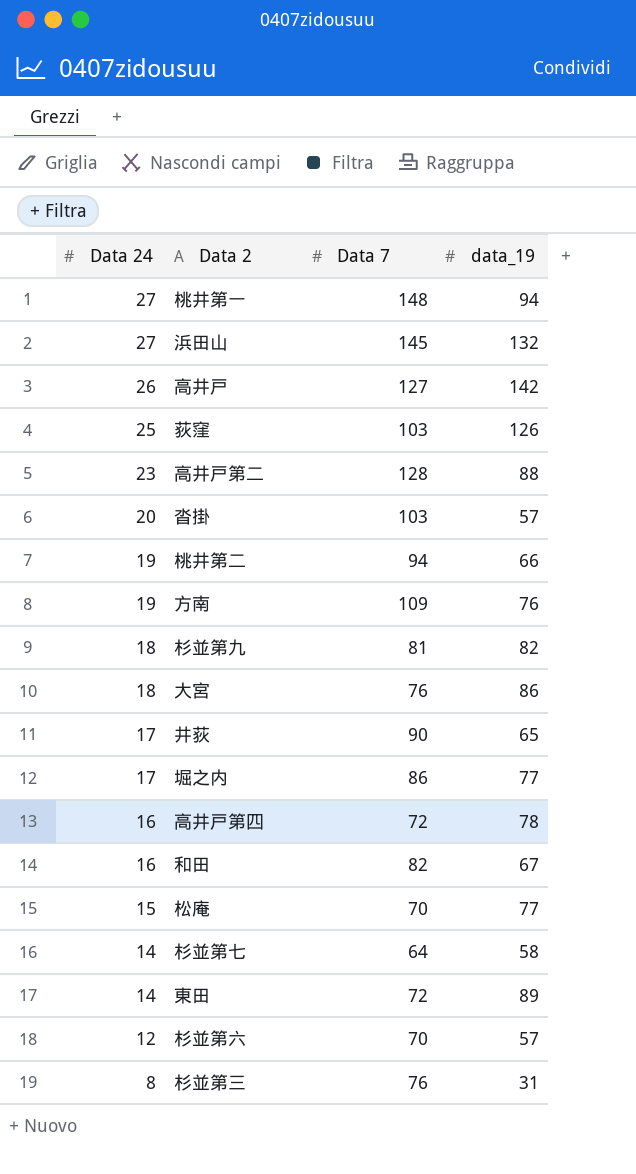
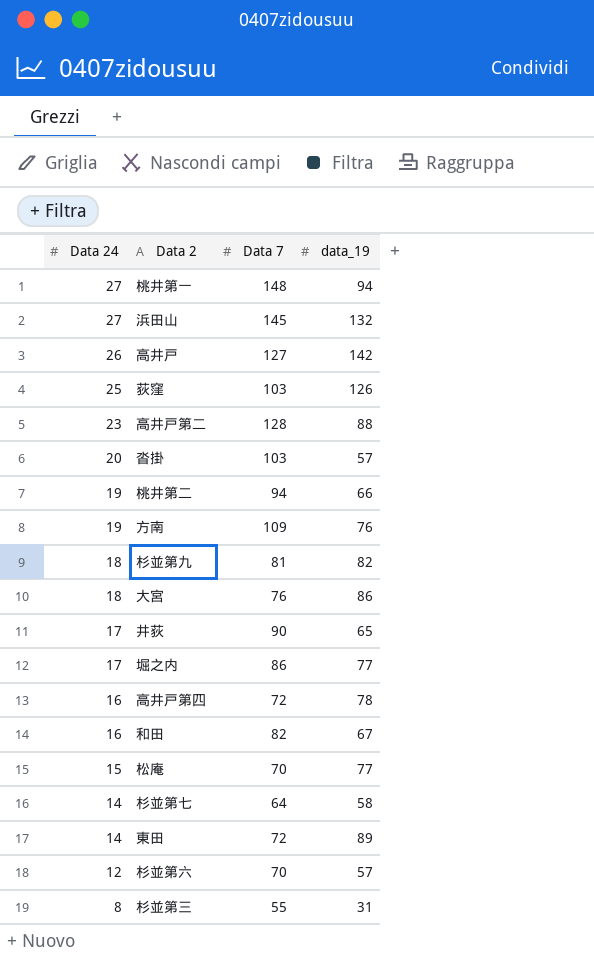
杉並第三 | Data 7: 76 -> 55

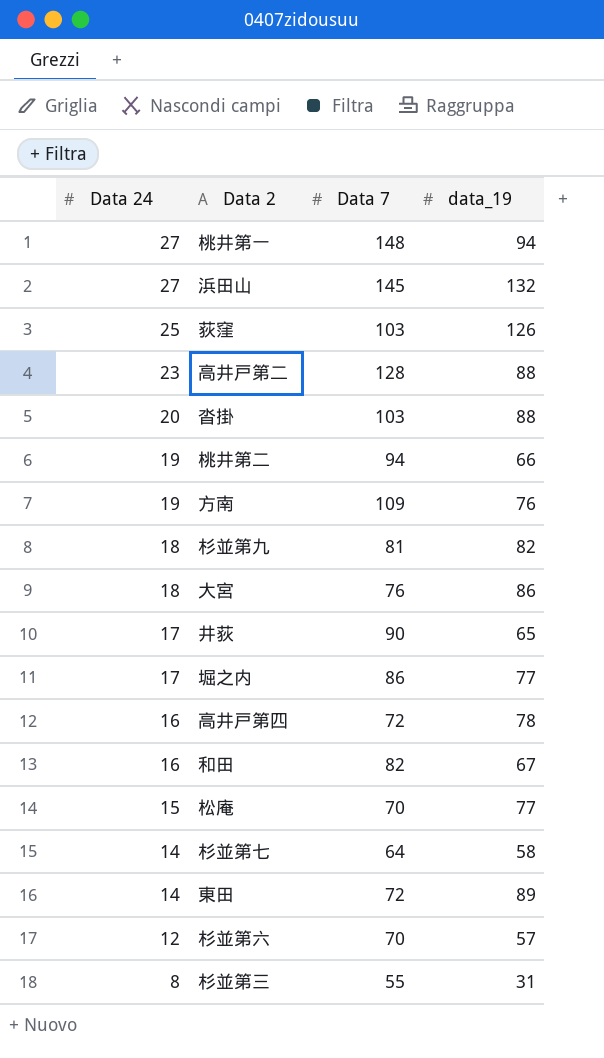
row 高井戸: 26 | 127 | 142 -> none
沓掛 | data_19: 57 -> 88

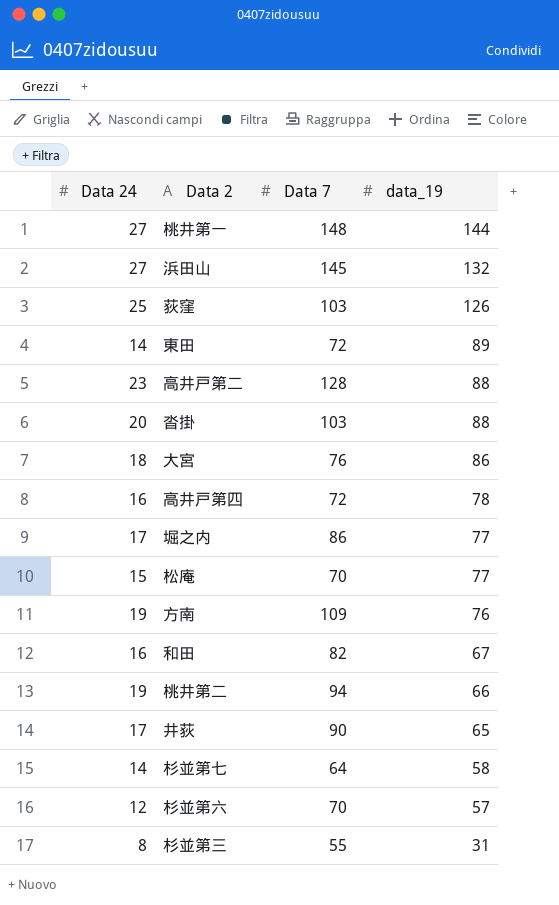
row order: Data 24 descending -> data_19 descending
row 杉並第九: 18 | 81 | 82 -> none
桃井第一 | data_19: 94 -> 144

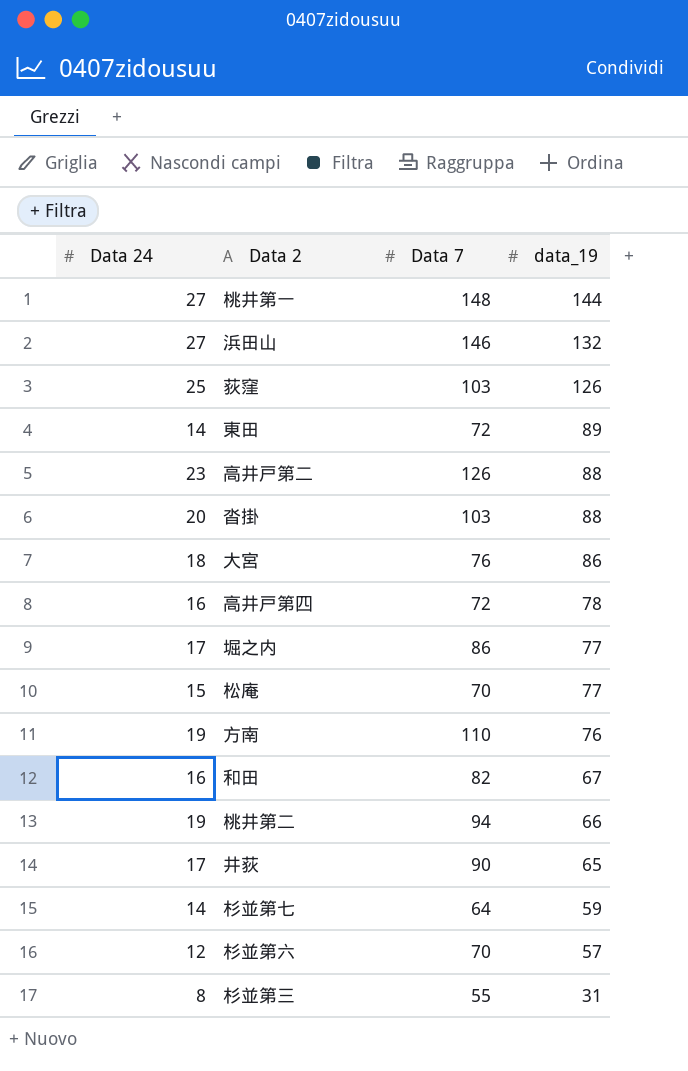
浜田山 | Data 7: 145 -> 146
高井戸第二 | Data 7: 128 -> 126
方南 | Data 7: 109 -> 110
杉並第七 | data_19: 58 -> 59

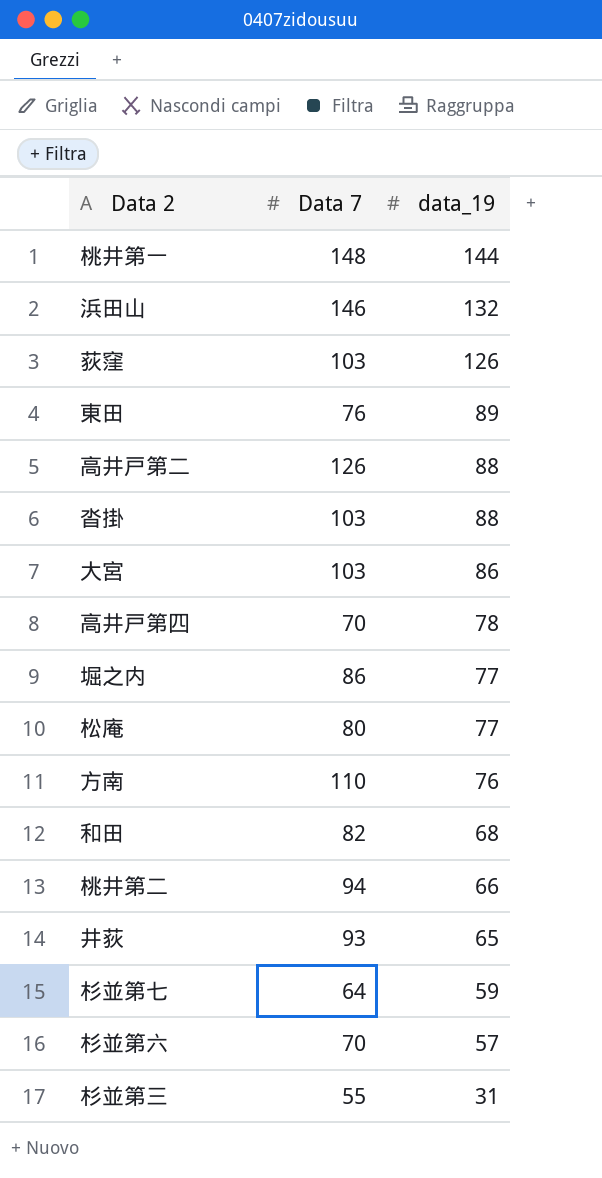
column Data 24 | position: 1 -> none
東田 | Data 7: 72 -> 76
大宮 | Data 7: 76 -> 103
高井戸第四 | Data 7: 72 -> 70
松庵 | Data 7: 70 -> 80
和田 | data_19: 67 -> 68
井荻 | Data 7: 90 -> 93

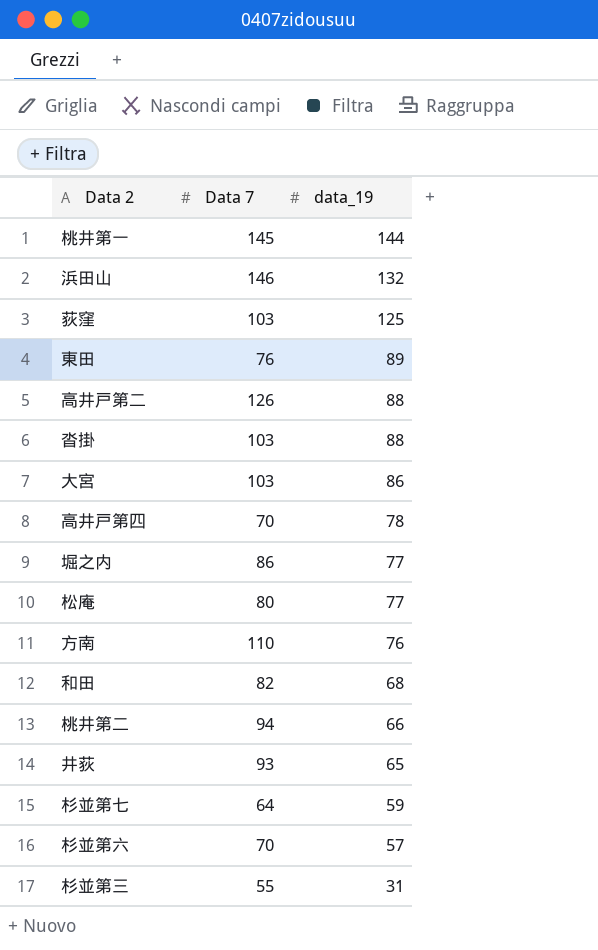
桃井第一 | Data 7: 148 -> 145
荻窪 | data_19: 126 -> 125

